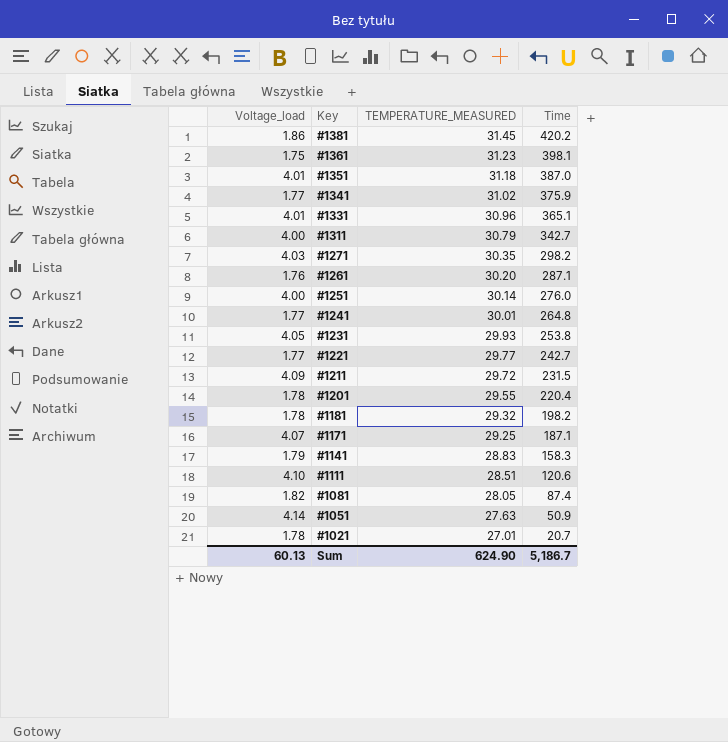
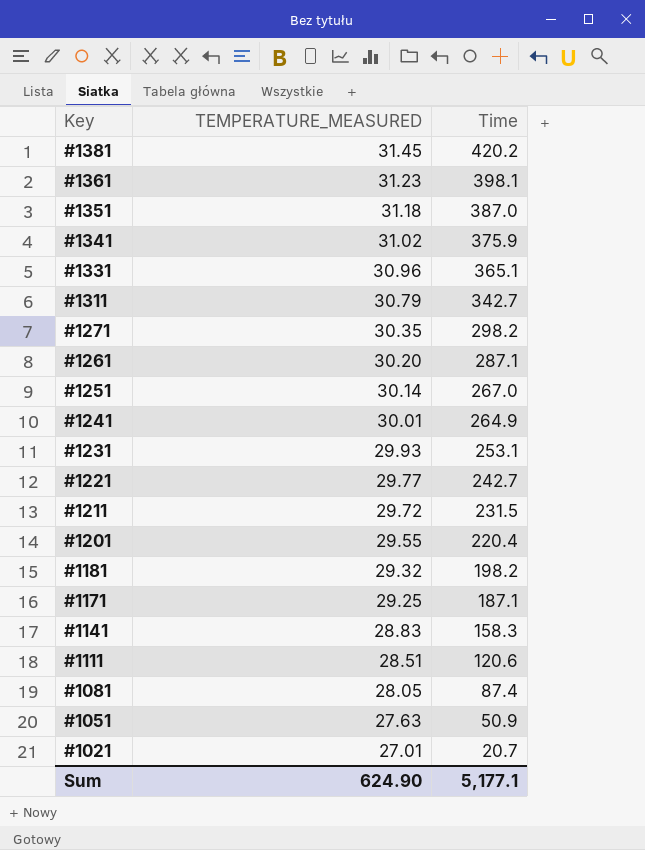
column Voltage_load | position: 1 -> none
#1251 | Time: 276.0 -> 267.0
#1241 | Time: 264.8 -> 264.9
#1231 | Time: 253.8 -> 253.1
Sum | Time: 5,186.7 -> 5,177.1

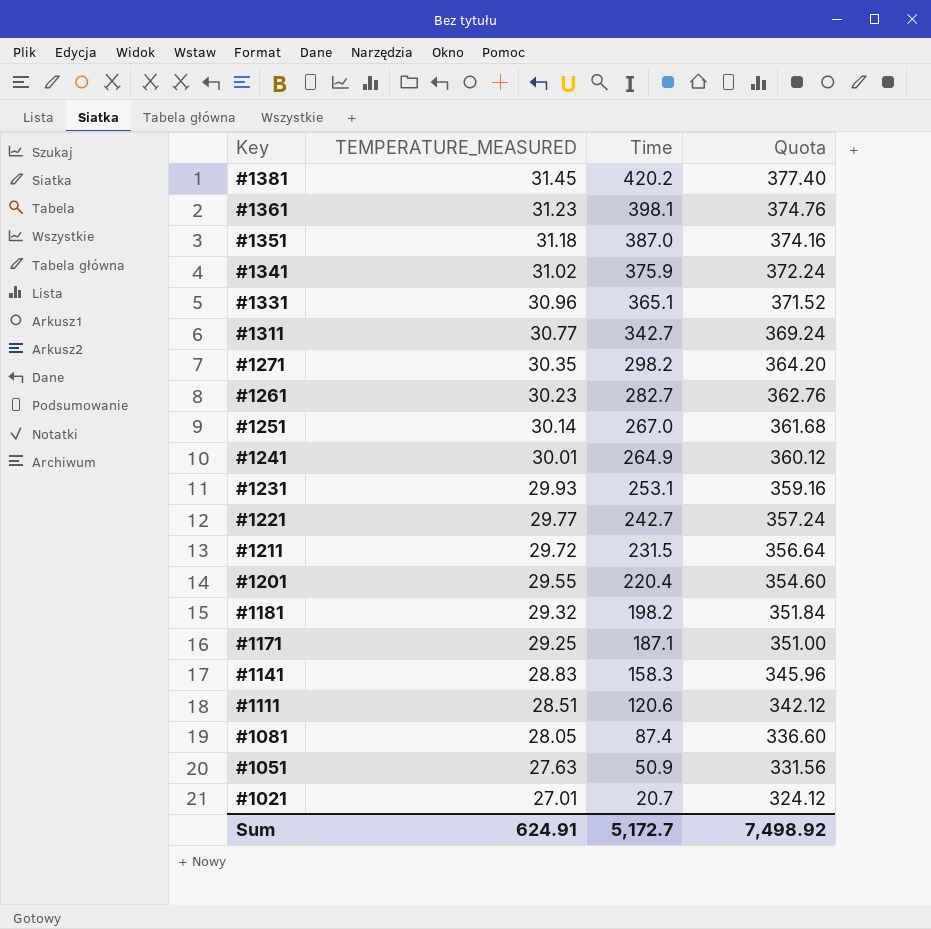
column Quota | formula: none -> [TEMPERATURE_MEASURED] * 12
#1311 | TEMPERATURE_MEASURED: 30.79 -> 30.77
#1261 | TEMPERATURE_MEASURED: 30.20 -> 30.23
#1261 | Time: 287.1 -> 282.7
Sum | TEMPERATURE_MEASURED: 624.90 -> 624.91
Sum | Time: 5,177.1 -> 5,172.7

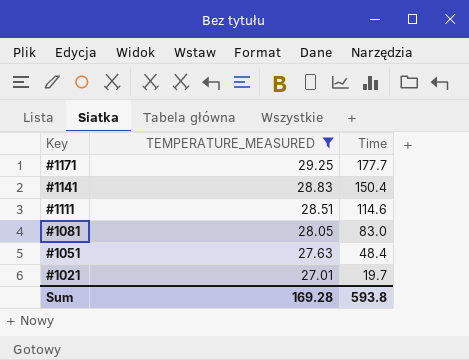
filter: none -> TEMPERATURE_MEASURED <= 29.25
column Quota | formula: [TEMPERATURE_MEASURED] * 12 -> none
#1171 | Time: 187.1 -> 177.7
#1141 | Time: 158.3 -> 150.4
#1111 | Time: 120.6 -> 114.6
#1081 | Time: 87.4 -> 83.0
#1051 | Time: 50.9 -> 48.4
#1021 | Time: 20.7 -> 19.7
Sum | TEMPERATURE_MEASURED: 624.91 -> 169.28
Sum | Time: 5,172.7 -> 593.8

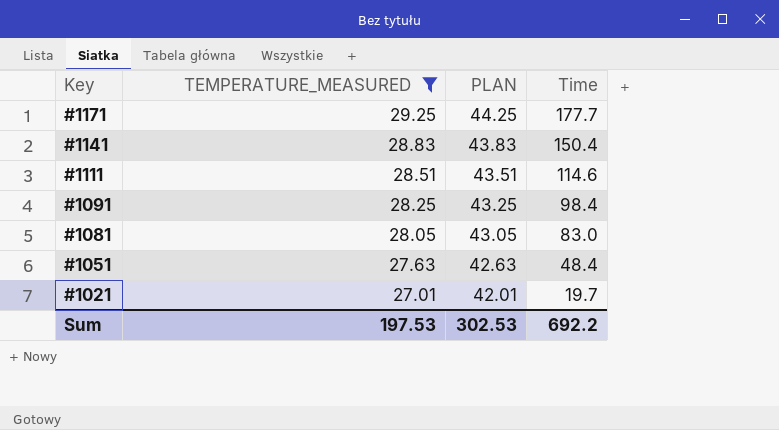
column PLAN | formula: none -> [TEMPERATURE_MEASURED] + 15
row #1091: none -> 28.25 | 43.25 | 98.4
Sum | TEMPERATURE_MEASURED: 169.28 -> 197.53
Sum | Time: 593.8 -> 692.2

